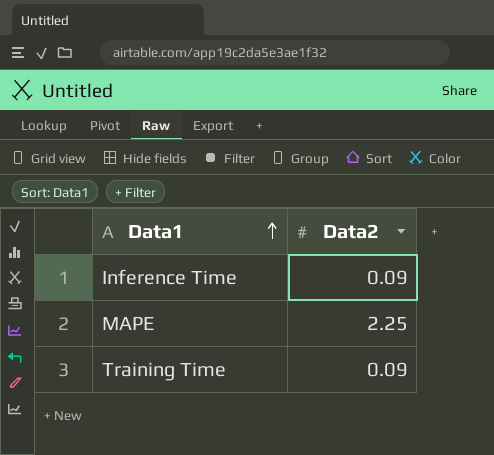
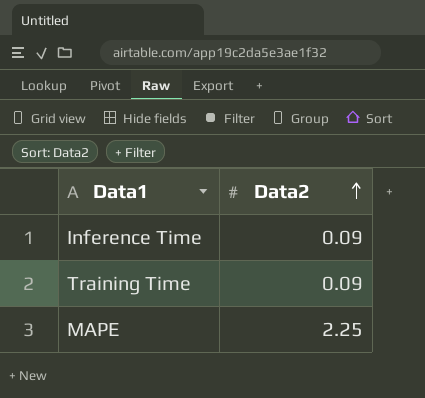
row order: Data1 ascending -> Data2 ascending

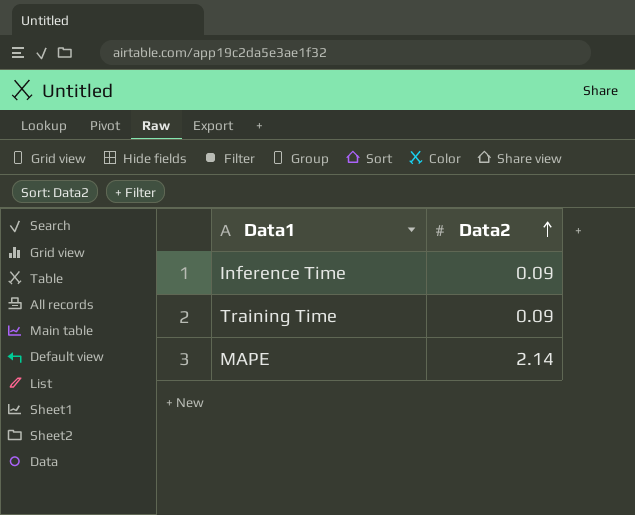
MAPE | Data2: 2.25 -> 2.14

